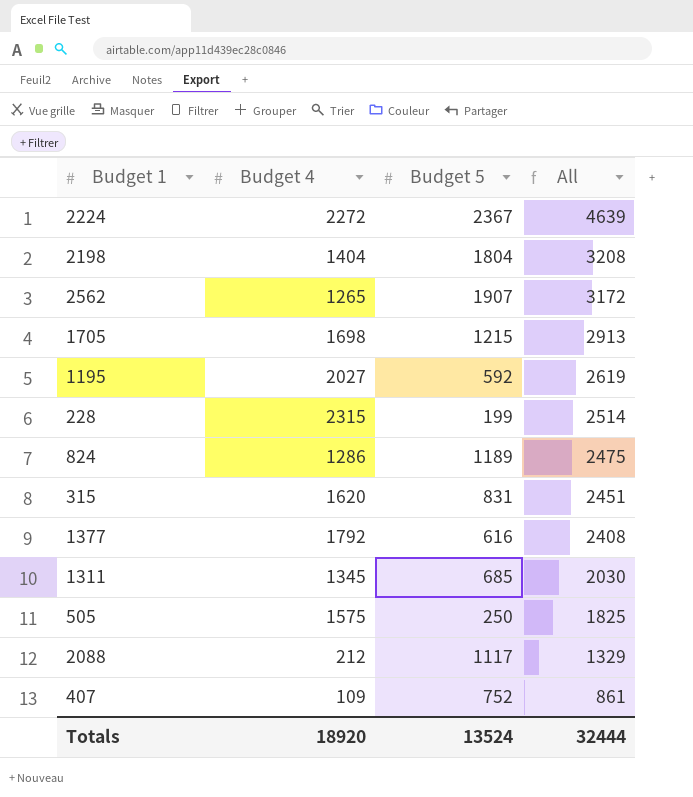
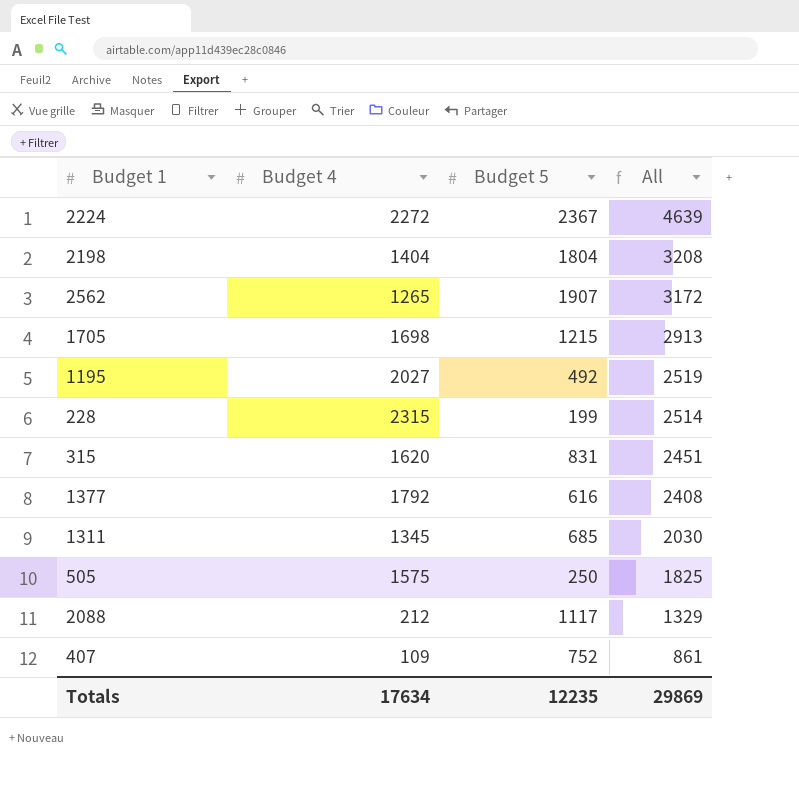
row 824: 1286 | 1189 | 2475 -> none
1195 | Budget 5: 592 -> 492
1195 | All: 2619 -> 2519
Totals | Budget 4: 18920 -> 17634
Totals | Budget 5: 13524 -> 12235
Totals | All: 32444 -> 29869

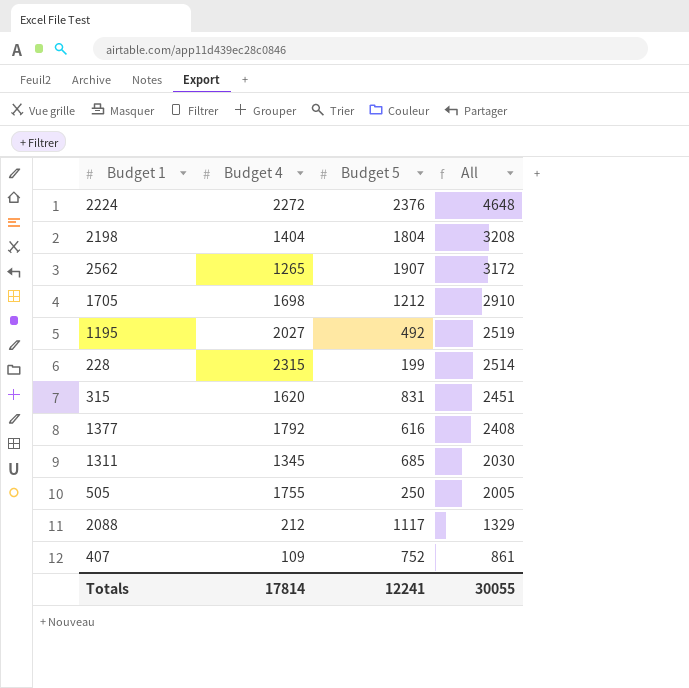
2224 | Budget 5: 2367 -> 2376
2224 | All: 4639 -> 4648
1705 | Budget 5: 1215 -> 1212
1705 | All: 2913 -> 2910
505 | Budget 4: 1575 -> 1755
505 | All: 1825 -> 2005
Totals | Budget 4: 17634 -> 17814
Totals | Budget 5: 12235 -> 12241
Totals | All: 29869 -> 30055

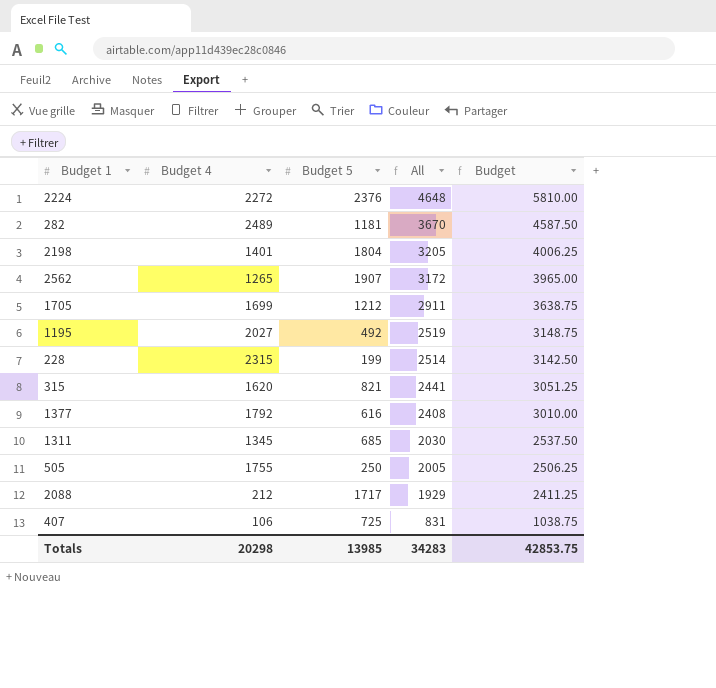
column Budget | formula: none -> [All] * 1.25
row 282: none -> 2489 | 1181 | 3670 | 4587.50
2198 | Budget 4: 1404 -> 1401
2198 | All: 3208 -> 3205
1705 | Budget 4: 1698 -> 1699
1705 | All: 2910 -> 2911
315 | Budget 5: 831 -> 821
315 | All: 2451 -> 2441
2088 | Budget 5: 1117 -> 1717
2088 | All: 1329 -> 1929
407 | Budget 4: 109 -> 106
407 | Budget 5: 752 -> 725
407 | All: 861 -> 831
Totals | Budget 4: 17814 -> 20298
Totals | Budget 5: 12241 -> 13985
Totals | All: 30055 -> 34283

